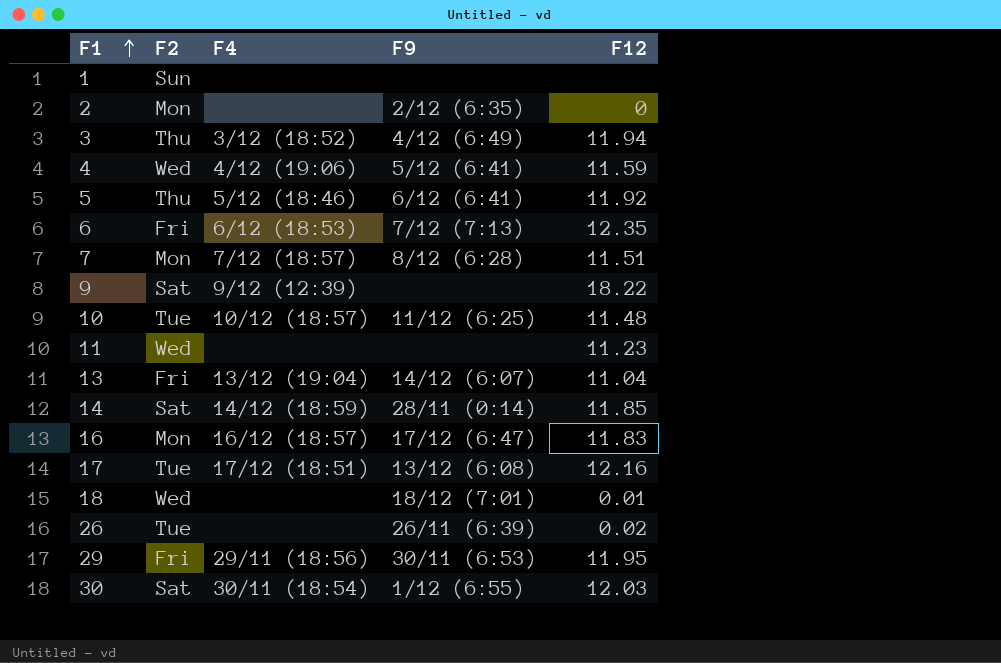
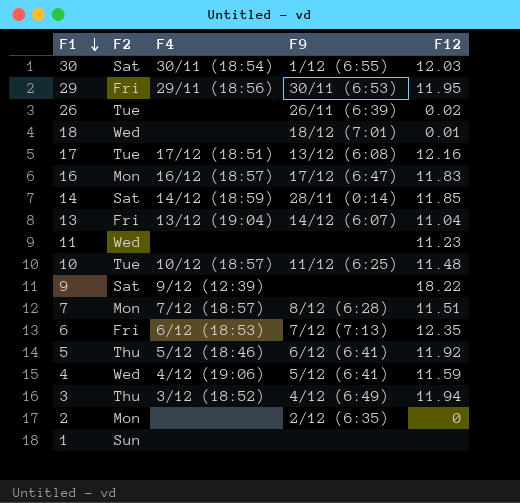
row order: F1 ascending -> F1 descending

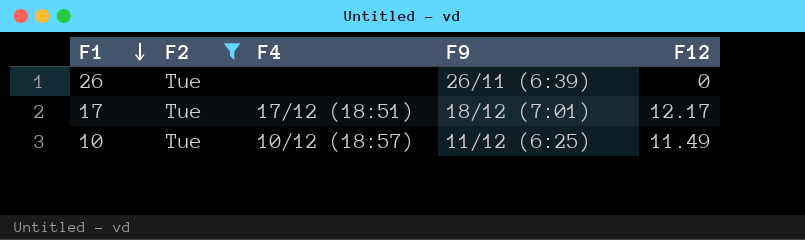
filter: none -> F2 = Tue
26 | F12: 0.02 -> 0
17 | F9: 13/12 (6:08) -> 18/12 (7:01)
17 | F12: 12.16 -> 12.17
10 | F12: 11.48 -> 11.49

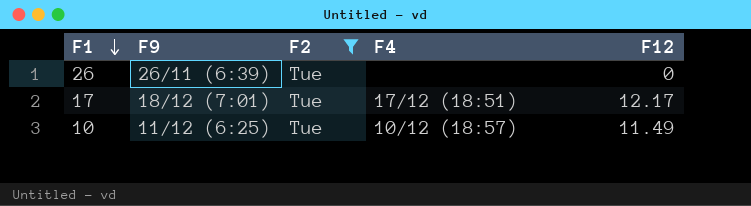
column F9 | position: 4 -> 2

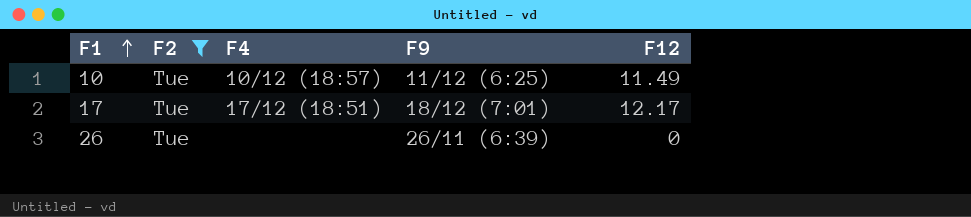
row order: F1 descending -> F1 ascending
column F9 | position: 2 -> 4

